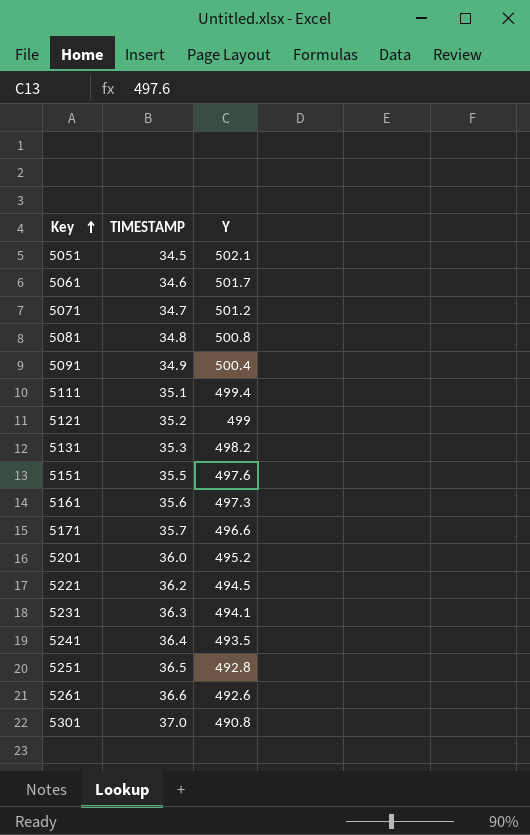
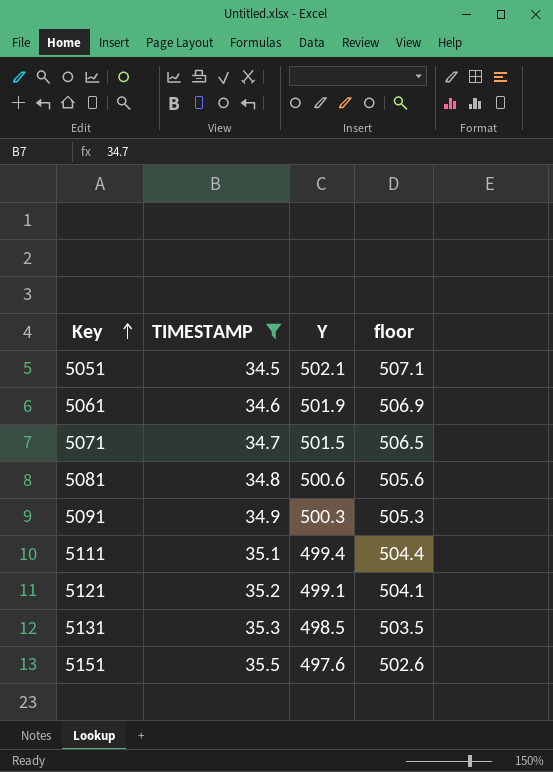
filter: none -> TIMESTAMP <= 35.5
column floor | formula: none -> [Y] + 5
5061 | Y: 501.7 -> 501.9
5071 | Y: 501.2 -> 501.5
5081 | Y: 500.8 -> 500.6
5091 | Y: 500.4 -> 500.3
5121 | Y: 499 -> 499.1
5131 | Y: 498.2 -> 498.5

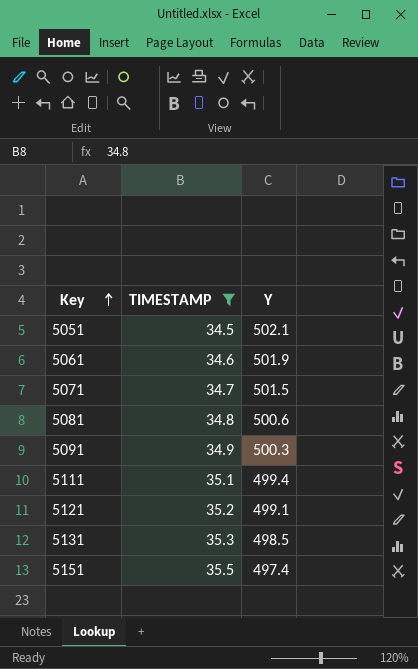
column floor | formula: [Y] + 5 -> none
5151 | Y: 497.6 -> 497.4

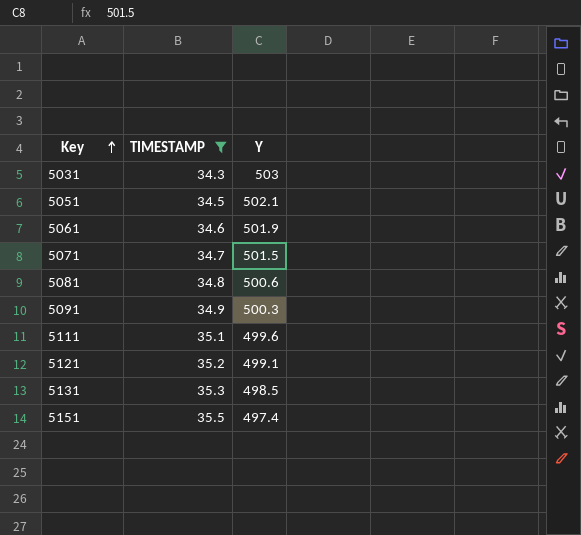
row 5031: none -> 34.3 | 503
5111 | Y: 499.4 -> 499.6

